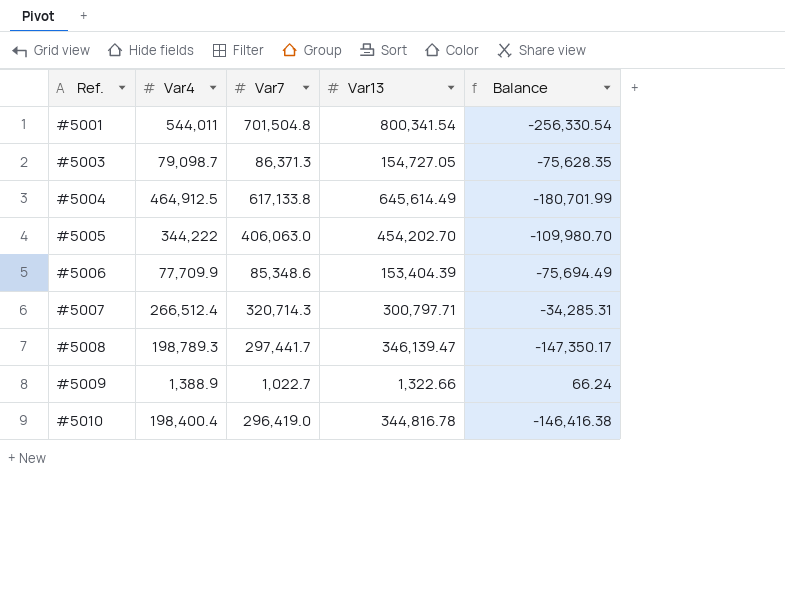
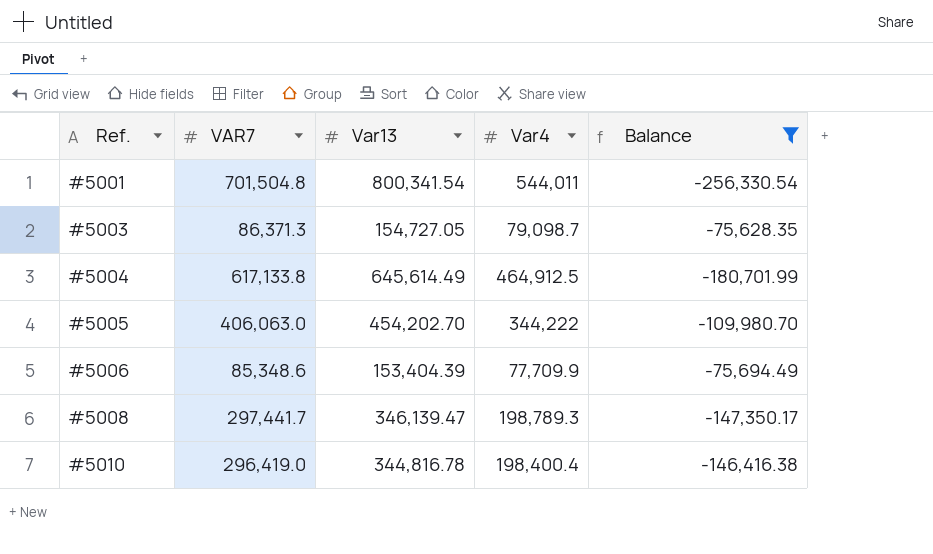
filter: none -> Balance <= -75,628.35
column name: Var7 -> VAR7
column Var4 | position: 2 -> 4

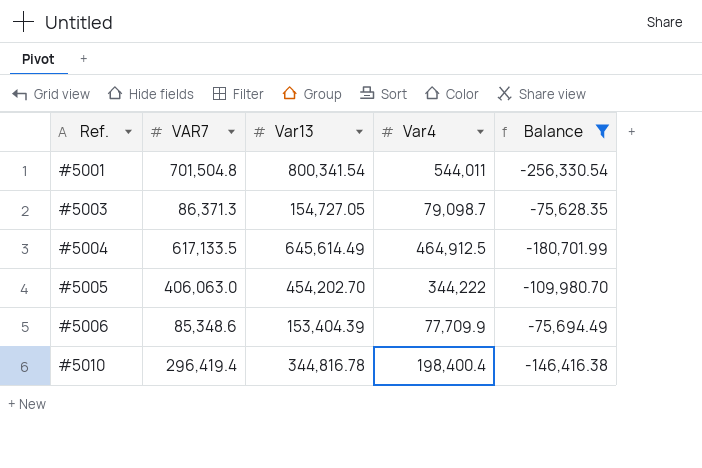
row #5008: 297,441.7 | 346,139.47 | 198,789.3 | -147,350.17 -> none
#5004 | VAR7: 617,133.8 -> 617,133.5
#5010 | VAR7: 296,419.0 -> 296,419.4

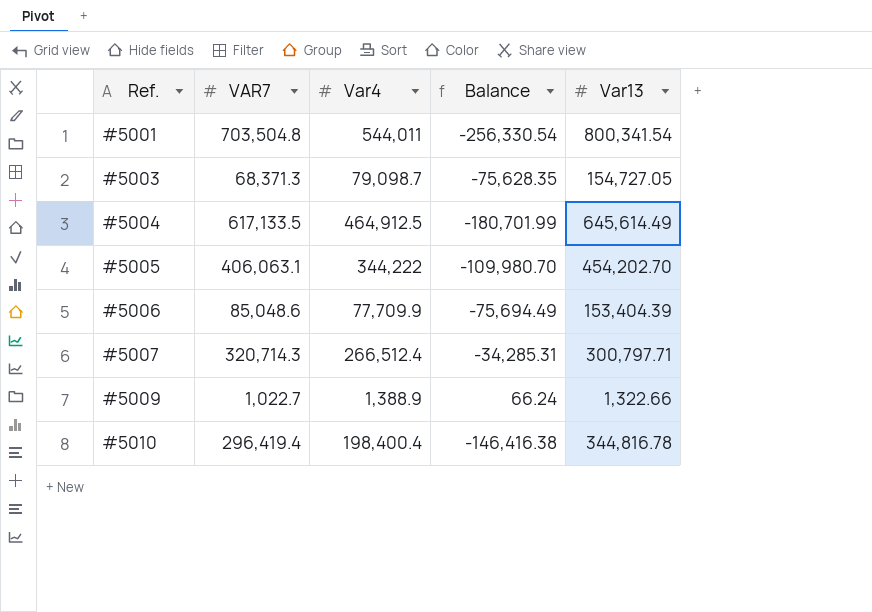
filter: Balance <= -75,628.35 -> none
column Var13 | position: 3 -> 5
#5001 | VAR7: 701,504.8 -> 703,504.8
#5003 | VAR7: 86,371.3 -> 68,371.3
#5005 | VAR7: 406,063.0 -> 406,063.1
#5006 | VAR7: 85,348.6 -> 85,048.6

